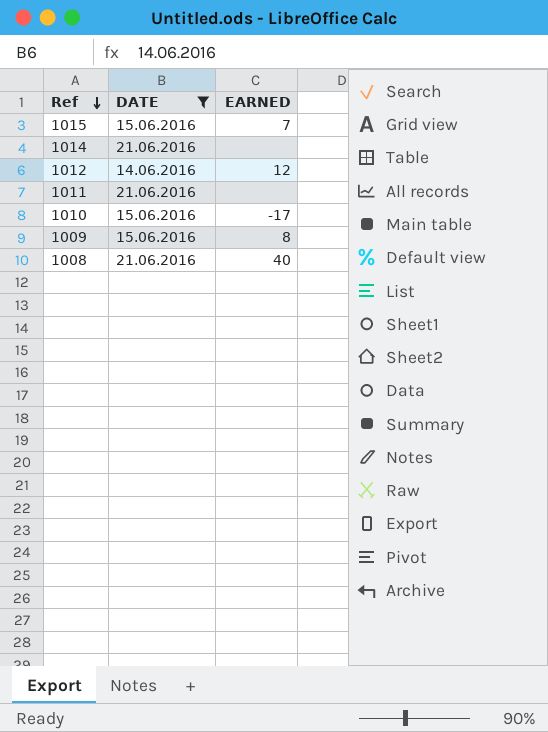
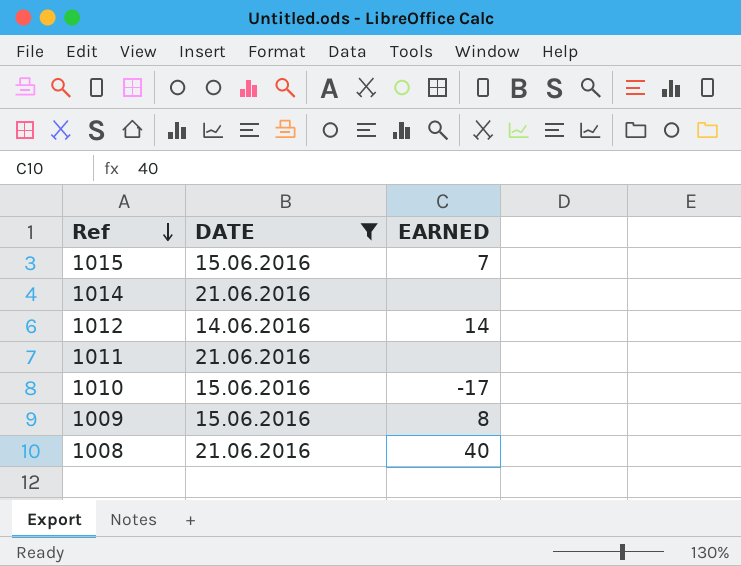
1012 | EARNED: 12 -> 14

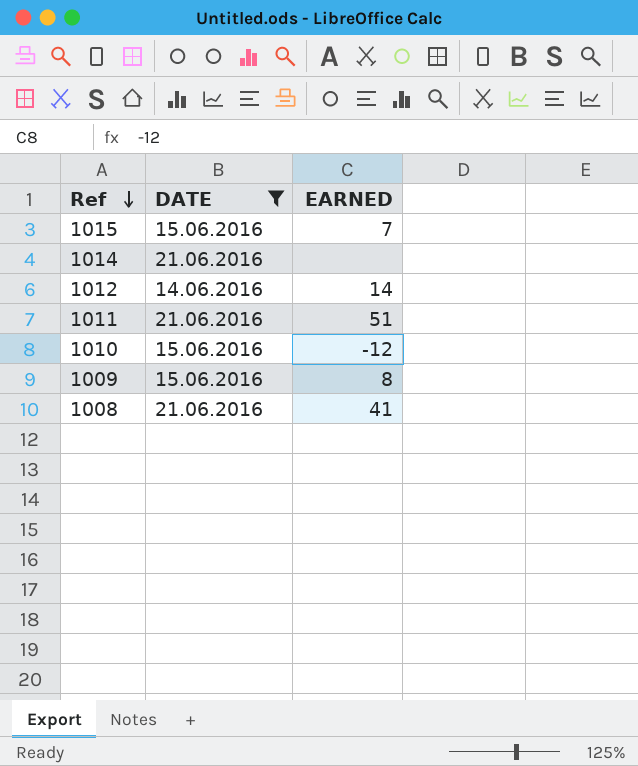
1011 | EARNED: none -> 51
1010 | EARNED: -17 -> -12
1008 | EARNED: 40 -> 41

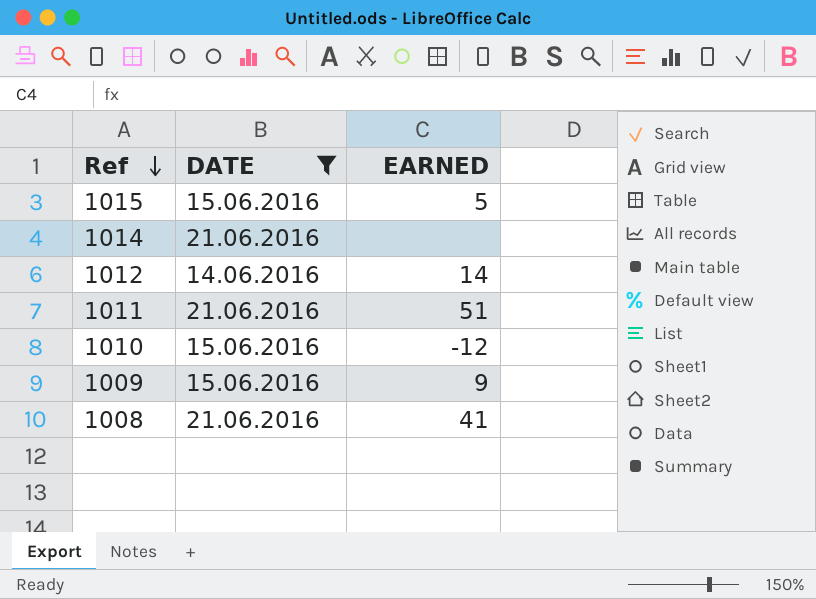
1015 | EARNED: 7 -> 5
1009 | EARNED: 8 -> 9

